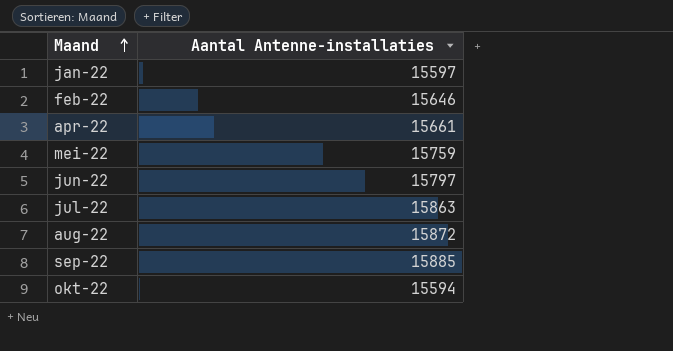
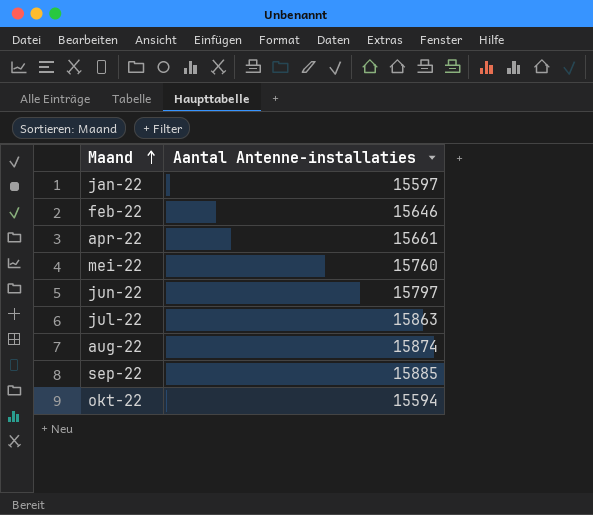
mei-22 | Aantal Antenne-installaties: 15759 -> 15760
aug-22 | Aantal Antenne-installaties: 15872 -> 15874

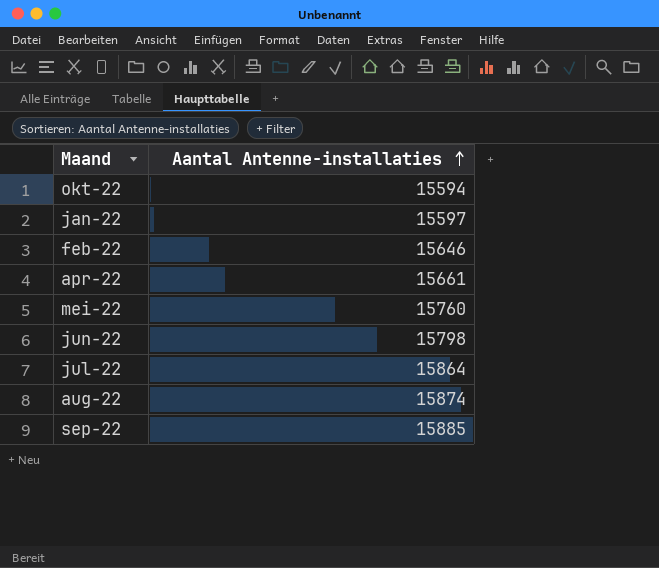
row order: Maand ascending -> Aantal Antenne-installaties ascending
jun-22 | Aantal Antenne-installaties: 15797 -> 15798
jul-22 | Aantal Antenne-installaties: 15863 -> 15864

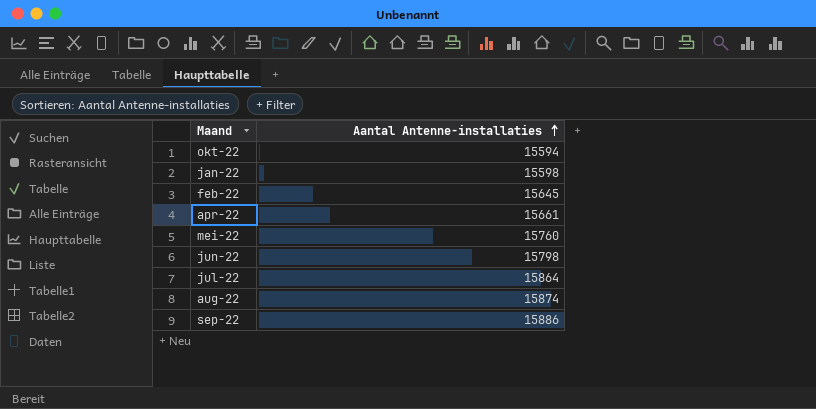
jan-22 | Aantal Antenne-installaties: 15597 -> 15598
feb-22 | Aantal Antenne-installaties: 15646 -> 15645
sep-22 | Aantal Antenne-installaties: 15885 -> 15886

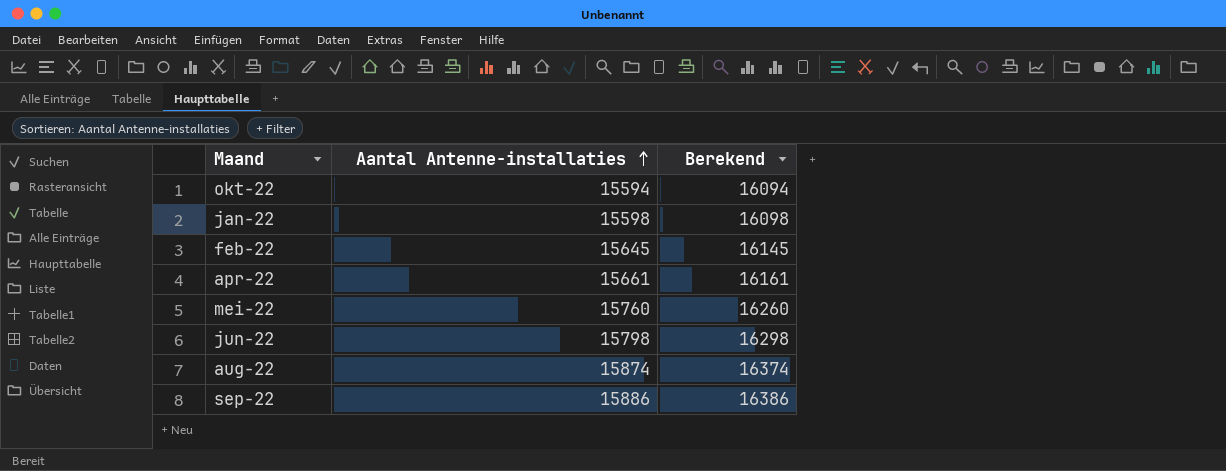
column Berekend | formula: none -> [Aantal Antenne-installaties] + 500
row jul-22: 15864 -> none

